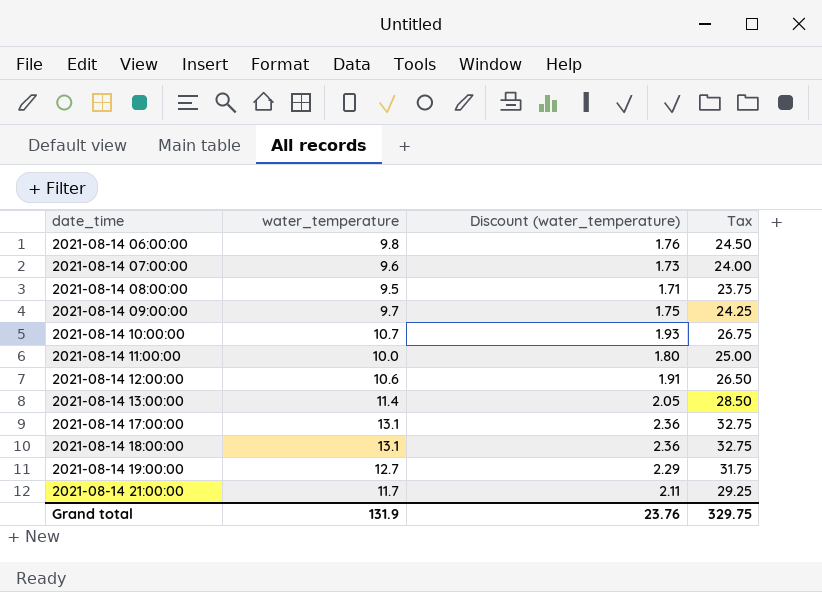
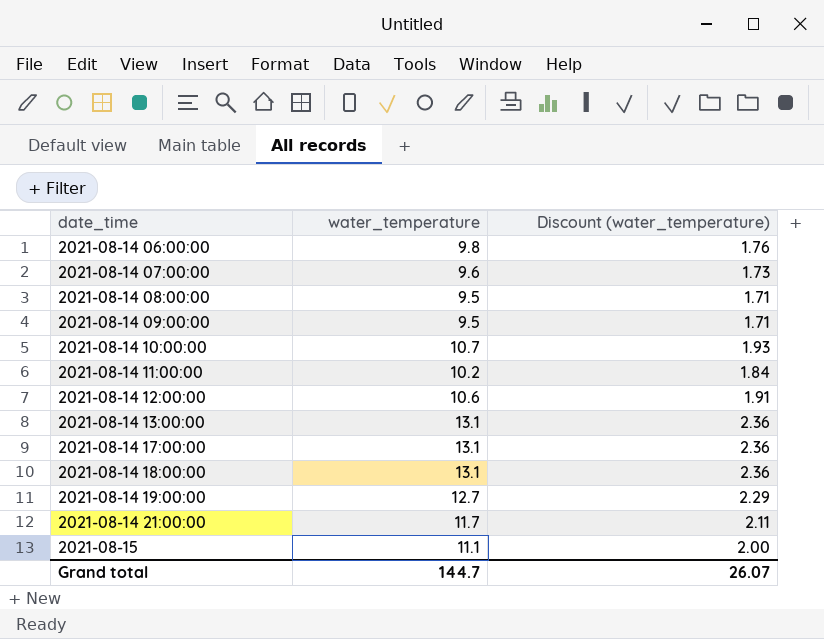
column Tax | formula: [water_temperature] * 2.5 -> none
2021-08-14 09:00:00 | water_temperature: 9.7 -> 9.5
2021-08-14 09:00:00 | Discount (water_temperature): 1.75 -> 1.71
2021-08-14 11:00:00 | water_temperature: 10.0 -> 10.2
2021-08-14 11:00:00 | Discount (water_temperature): 1.80 -> 1.84
2021-08-14 13:00:00 | water_temperature: 11.4 -> 13.1
2021-08-14 13:00:00 | Discount (water_temperature): 2.05 -> 2.36
row 2021-08-15: none -> 11.1 | 2.00
Grand total | water_temperature: 131.9 -> 144.7
Grand total | Discount (water_temperature): 23.76 -> 26.07

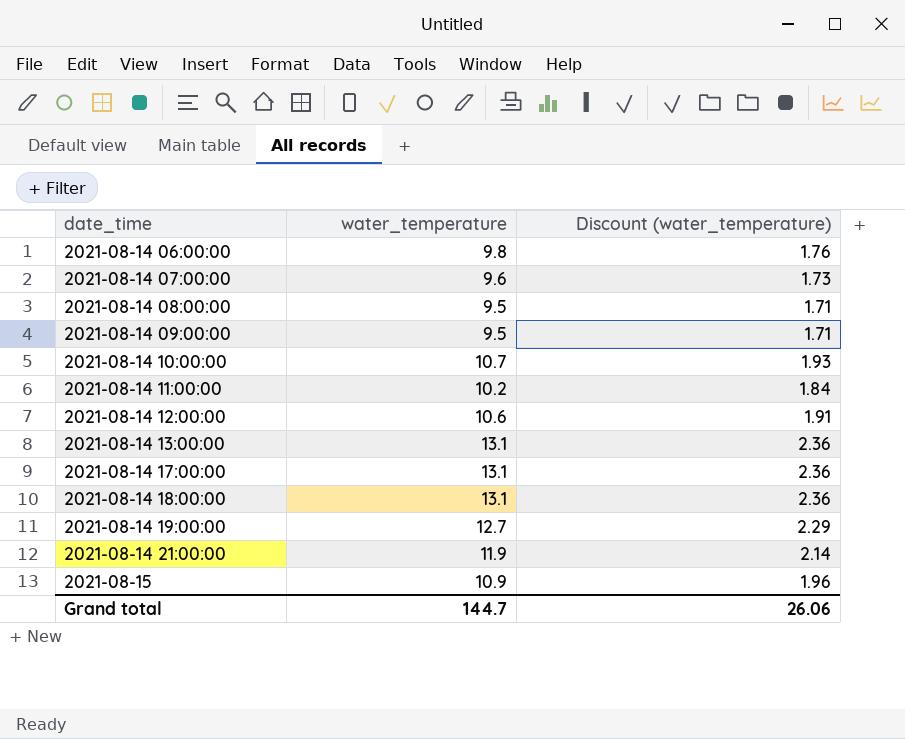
2021-08-14 21:00:00 | water_temperature: 11.7 -> 11.9
2021-08-14 21:00:00 | Discount (water_temperature): 2.11 -> 2.14
2021-08-15 | water_temperature: 11.1 -> 10.9
2021-08-15 | Discount (water_temperature): 2.00 -> 1.96
Grand total | Discount (water_temperature): 26.07 -> 26.06

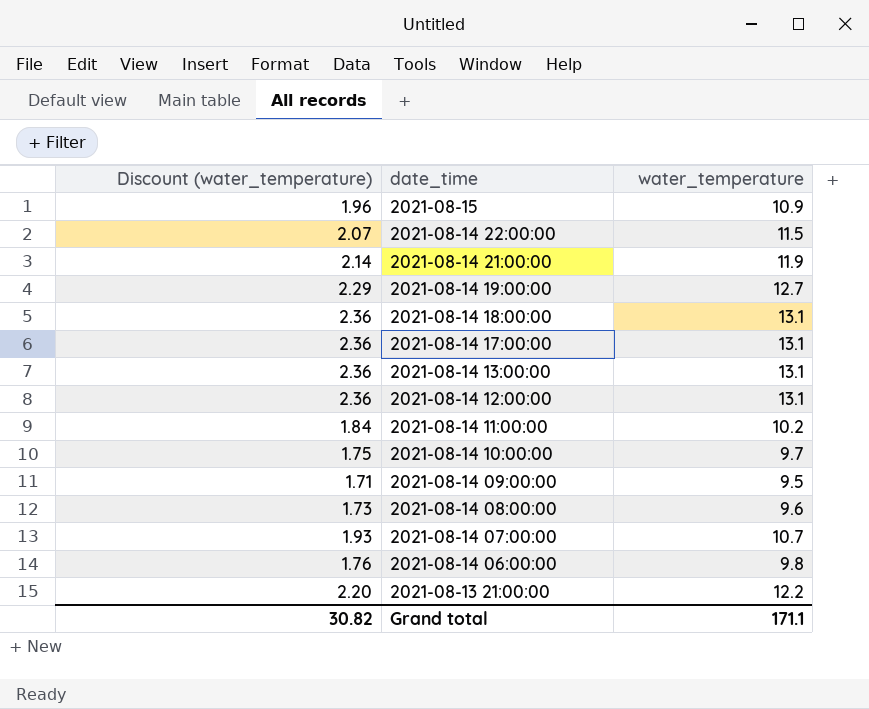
row order: date_time ascending -> date_time descending
column Discount (water_temperature) | position: 3 -> 1
row 2021-08-14 22:00:00: none -> 2.07 | 11.5
2021-08-14 12:00:00 | Discount (water_temperature): 1.91 -> 2.36
2021-08-14 12:00:00 | water_temperature: 10.6 -> 13.1
2021-08-14 10:00:00 | Discount (water_temperature): 1.93 -> 1.75
2021-08-14 10:00:00 | water_temperature: 10.7 -> 9.7
2021-08-14 08:00:00 | Discount (water_temperature): 1.71 -> 1.73
2021-08-14 08:00:00 | water_temperature: 9.5 -> 9.6
2021-08-14 07:00:00 | Discount (water_temperature): 1.73 -> 1.93
2021-08-14 07:00:00 | water_temperature: 9.6 -> 10.7
row 2021-08-13 21:00:00: none -> 2.20 | 12.2
Grand total | Discount (water_temperature): 26.06 -> 30.82
Grand total | water_temperature: 144.7 -> 171.1

